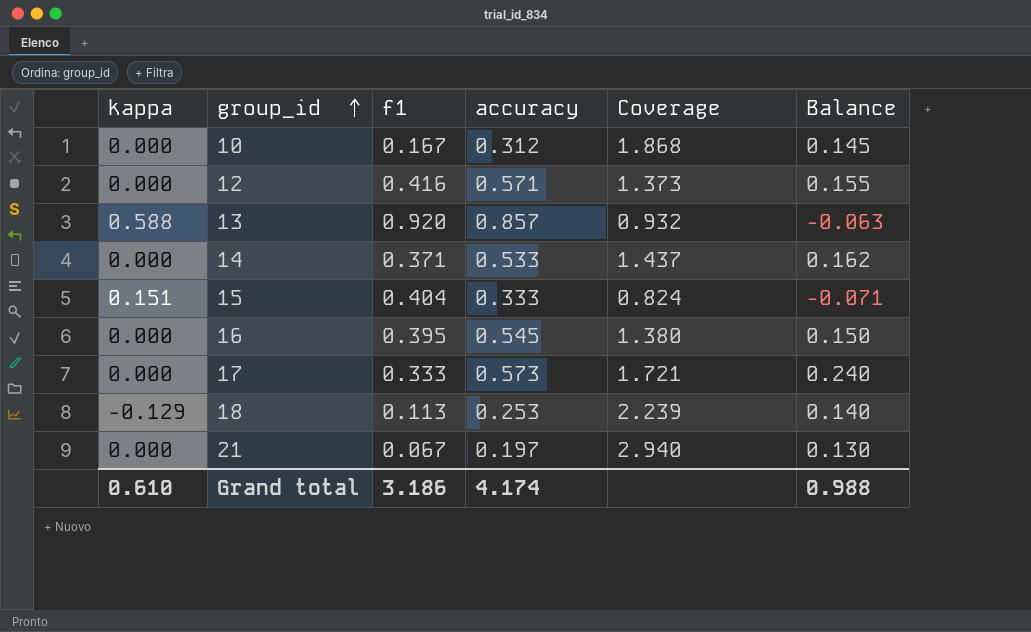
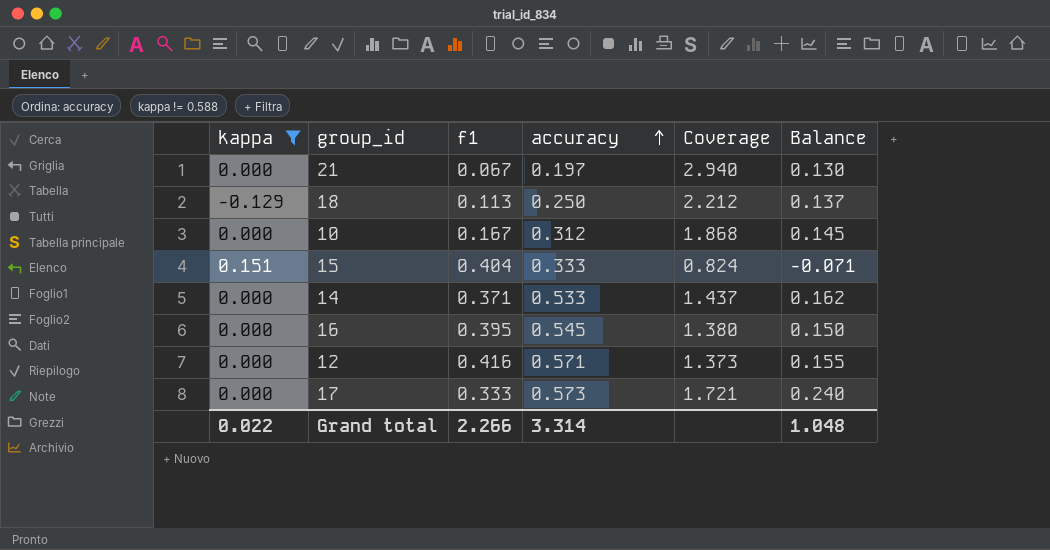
filter: none -> kappa != 0.588
row order: group_id ascending -> accuracy ascending
18 | accuracy: 0.253 -> 0.250
18 | Coverage: 2.239 -> 2.212
18 | Balance: 0.140 -> 0.137
Grand total | kappa: 0.610 -> 0.022
Grand total | f1: 3.186 -> 2.266
Grand total | accuracy: 4.174 -> 3.314
Grand total | Balance: 0.988 -> 1.048

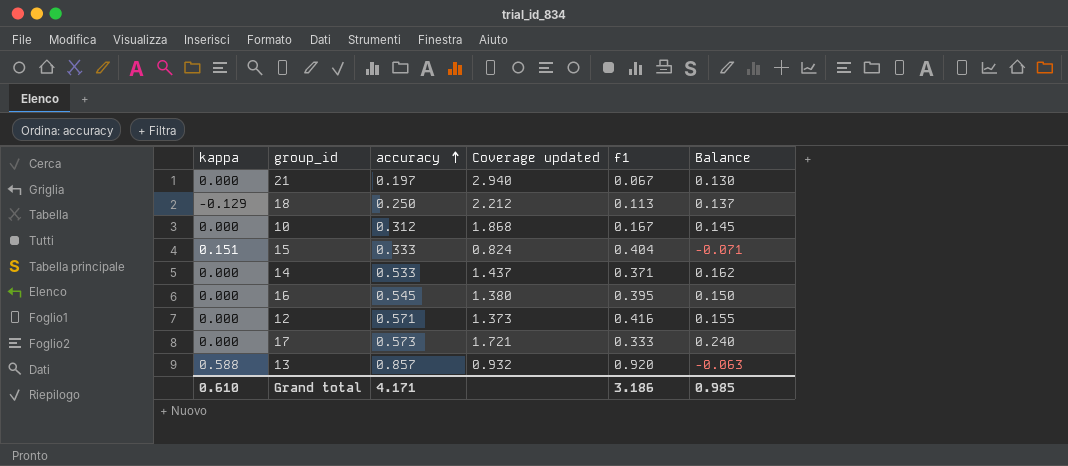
filter: kappa != 0.588 -> none
column name: Coverage -> Coverage updated
column f1 | position: 3 -> 5
Grand total | kappa: 0.022 -> 0.610
Grand total | accuracy: 3.314 -> 4.171
Grand total | f1: 2.266 -> 3.186
Grand total | Balance: 1.048 -> 0.985

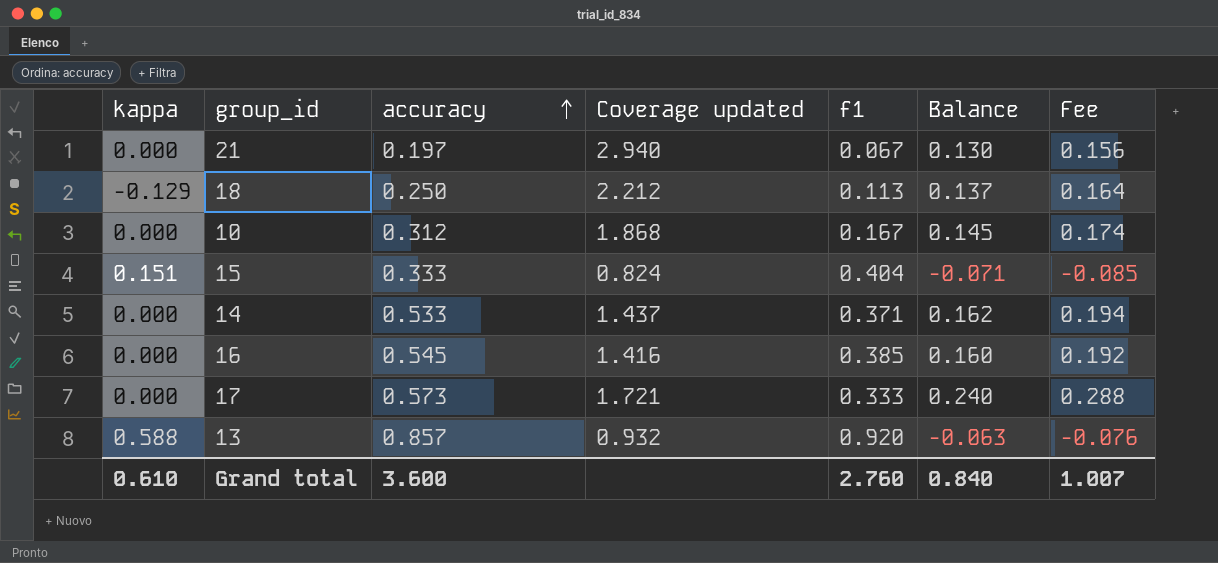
column Fee | formula: none -> [Balance] * 1.2
row 12: 0.000 | 0.571 | 1.373 | 0.416 | 0.155 -> none
16 | Coverage updated: 1.380 -> 1.416
16 | f1: 0.395 -> 0.385
16 | Balance: 0.150 -> 0.160
Grand total | accuracy: 4.171 -> 3.600
Grand total | f1: 3.186 -> 2.760
Grand total | Balance: 0.985 -> 0.840

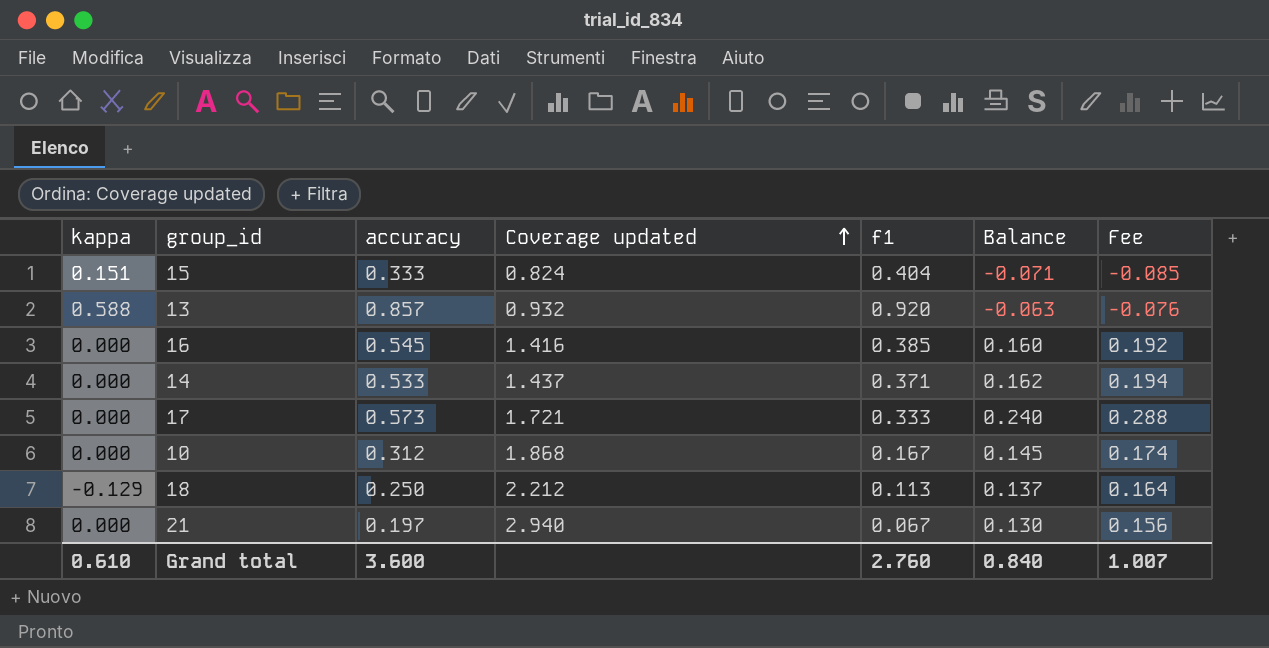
row order: accuracy ascending -> Coverage updated ascending

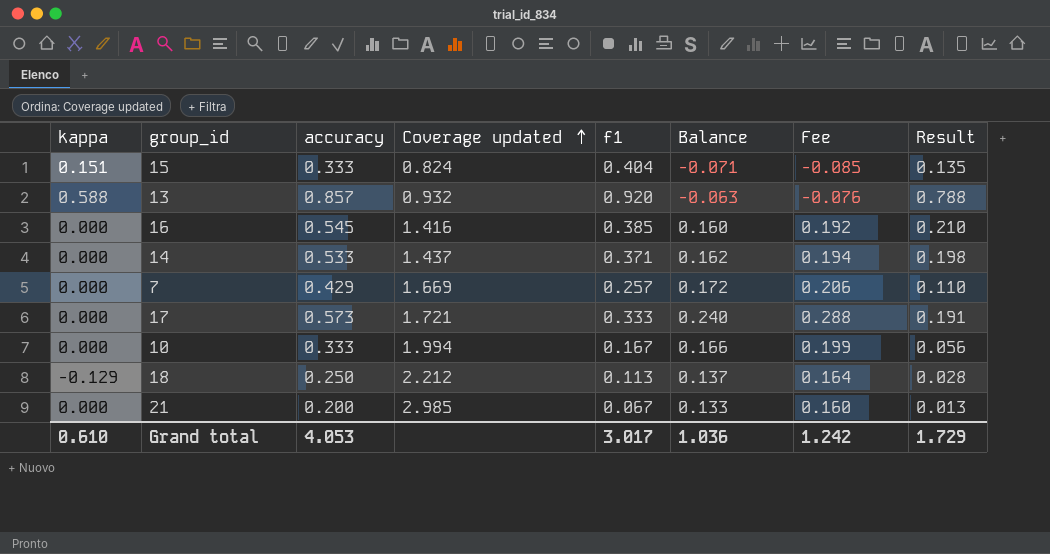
column Result | formula: none -> [accuracy] * [f1]
row 7: none -> 0.000 | 0.429 | 1.669 | 0.257 | 0.172 | 0.206 | 0.110
10 | accuracy: 0.312 -> 0.333
10 | Coverage updated: 1.868 -> 1.994
10 | Balance: 0.145 -> 0.166
10 | Fee: 0.174 -> 0.199
21 | accuracy: 0.197 -> 0.200
21 | Coverage updated: 2.940 -> 2.985
21 | Balance: 0.130 -> 0.133
21 | Fee: 0.156 -> 0.160
Grand total | accuracy: 3.600 -> 4.053
Grand total | f1: 2.760 -> 3.017
Grand total | Balance: 0.840 -> 1.036
Grand total | Fee: 1.007 -> 1.242

